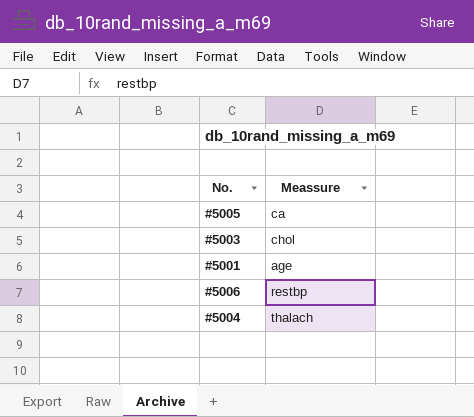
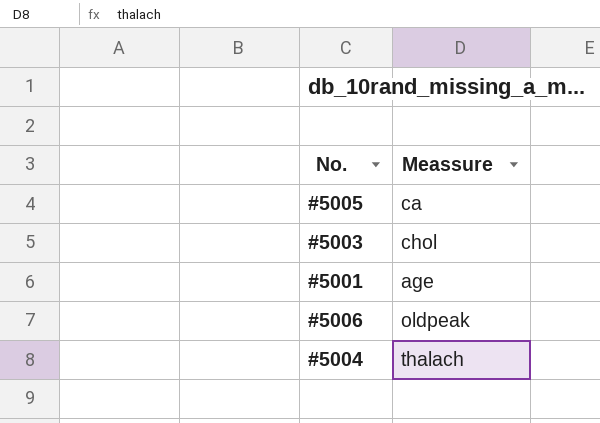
#5006 | Meassure: restbp -> oldpeak

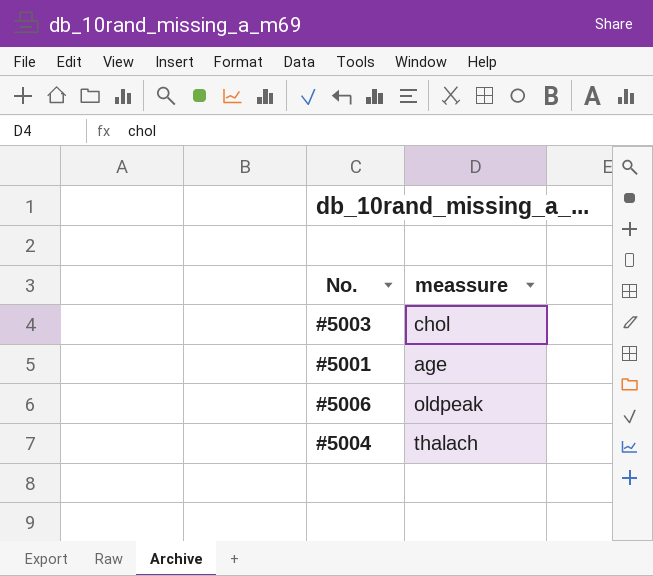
column name: Meassure -> meassure
row #5005: ca -> none

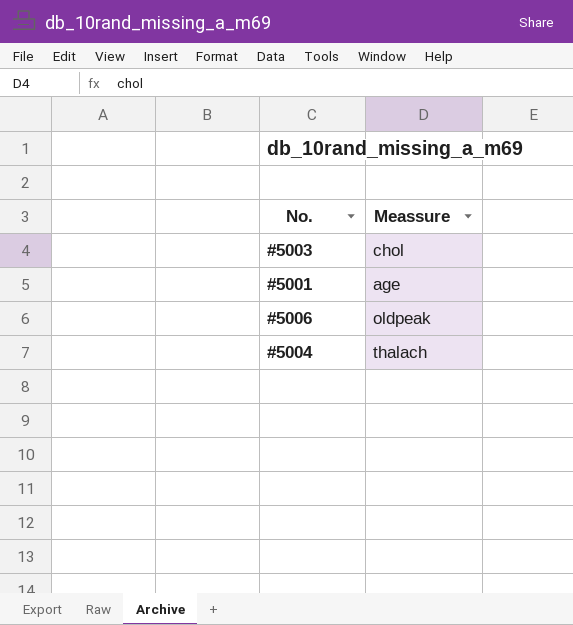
column name: meassure -> Meassure

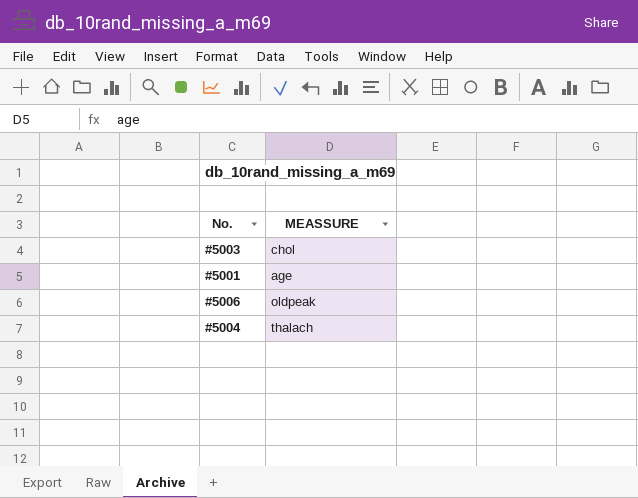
column name: Meassure -> MEASSURE

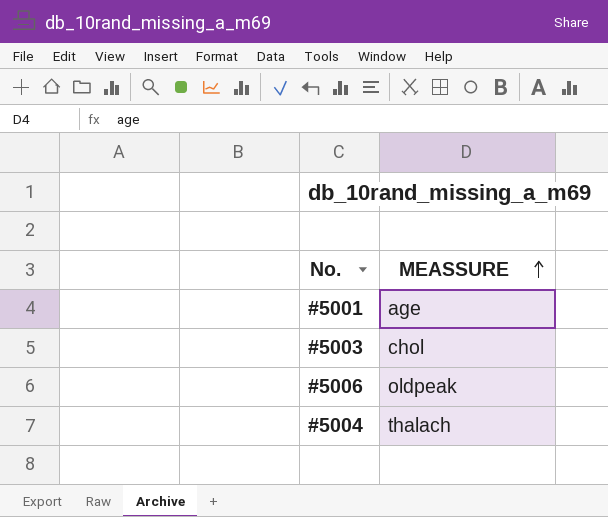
row order: none -> MEASSURE ascending

